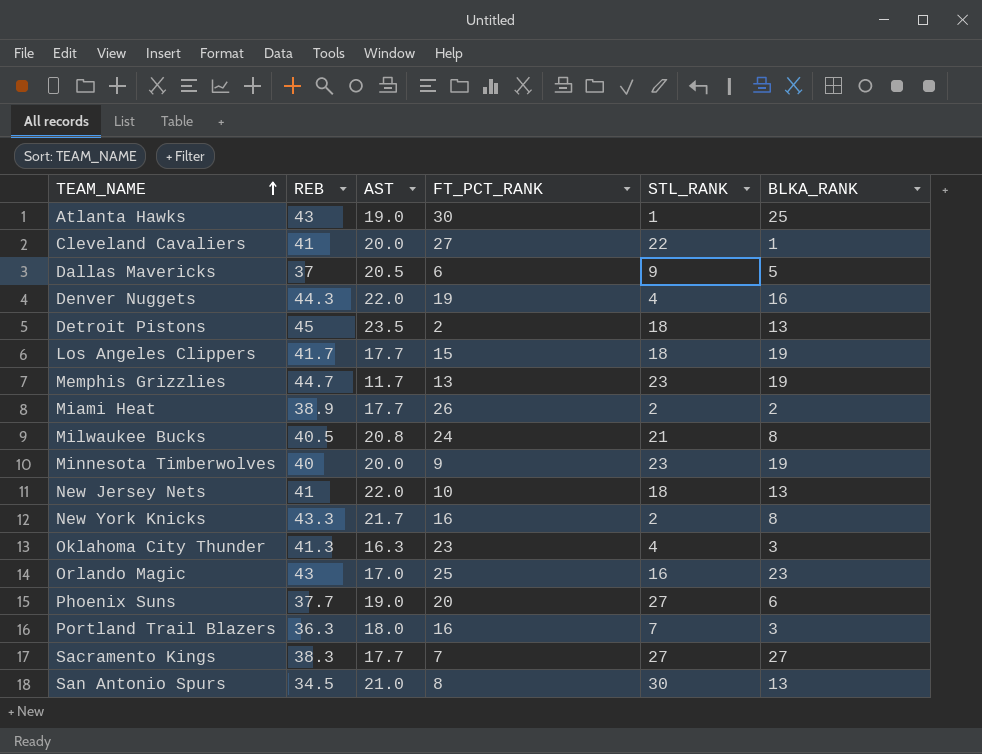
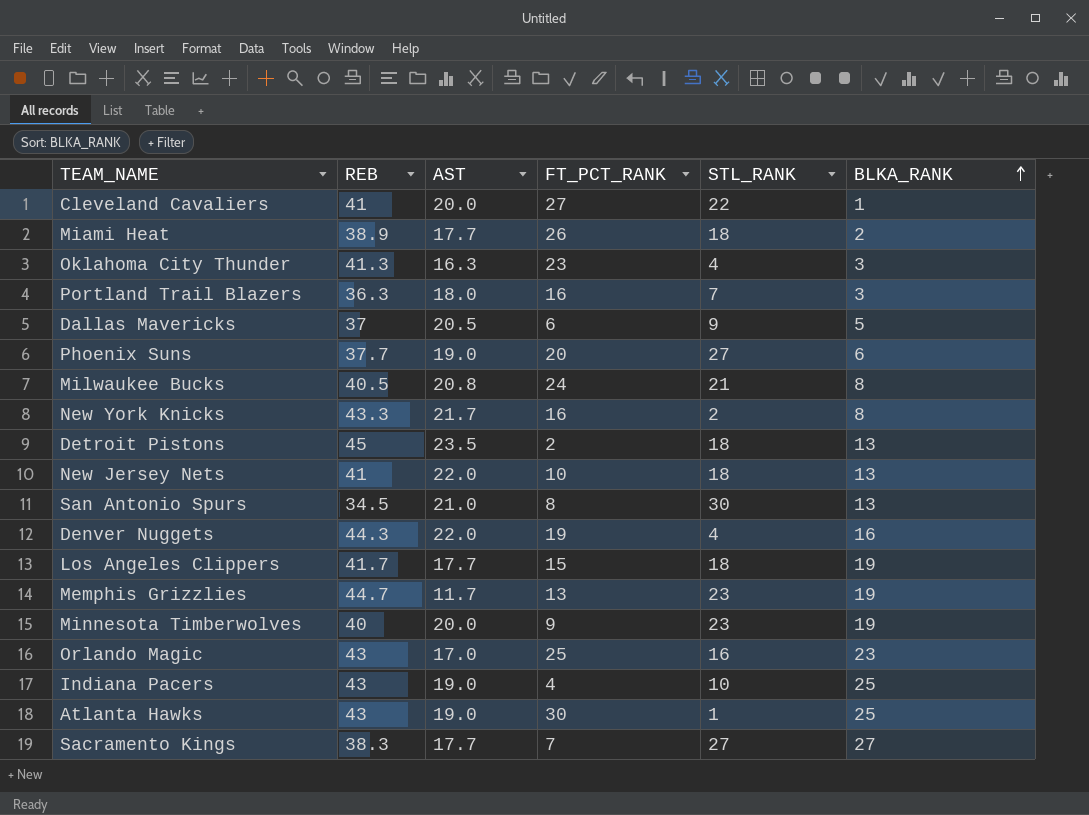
row order: TEAM_NAME ascending -> BLKA_RANK ascending
Miami Heat | STL_RANK: 2 -> 18
row Indiana Pacers: none -> 43 | 19.0 | 4 | 10 | 25

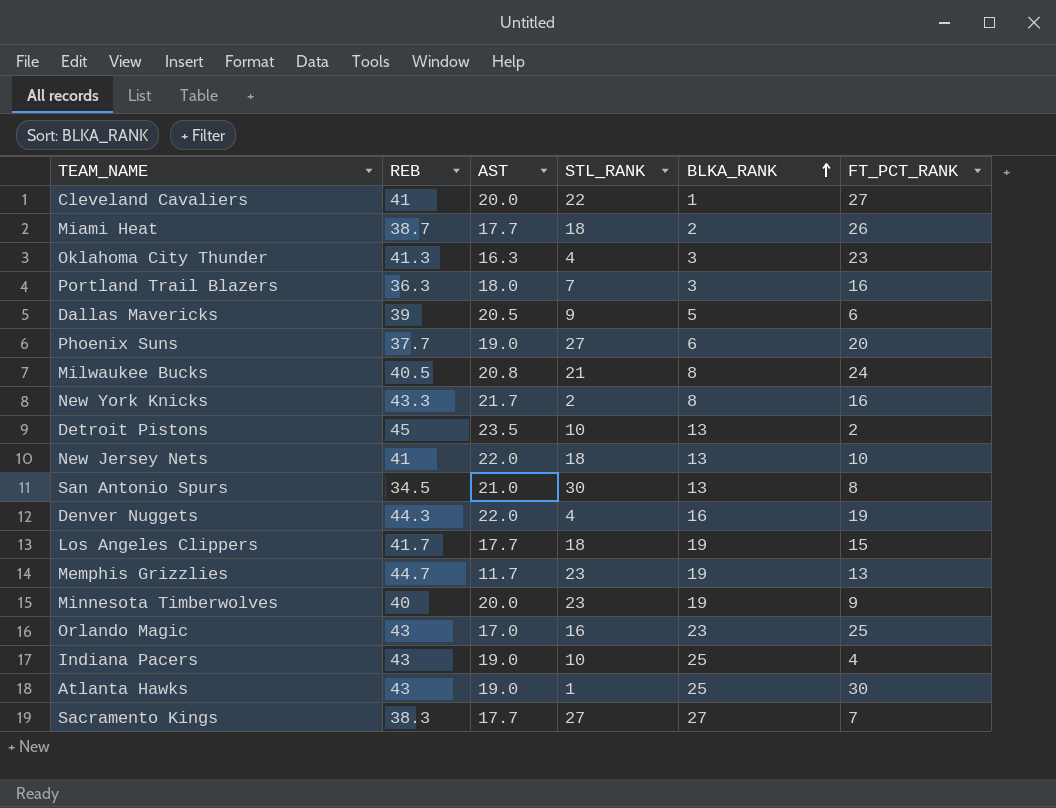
column FT_PCT_RANK | position: 4 -> 6
Miami Heat | REB: 38.9 -> 38.7
Dallas Mavericks | REB: 37 -> 39
Detroit Pistons | STL_RANK: 18 -> 10

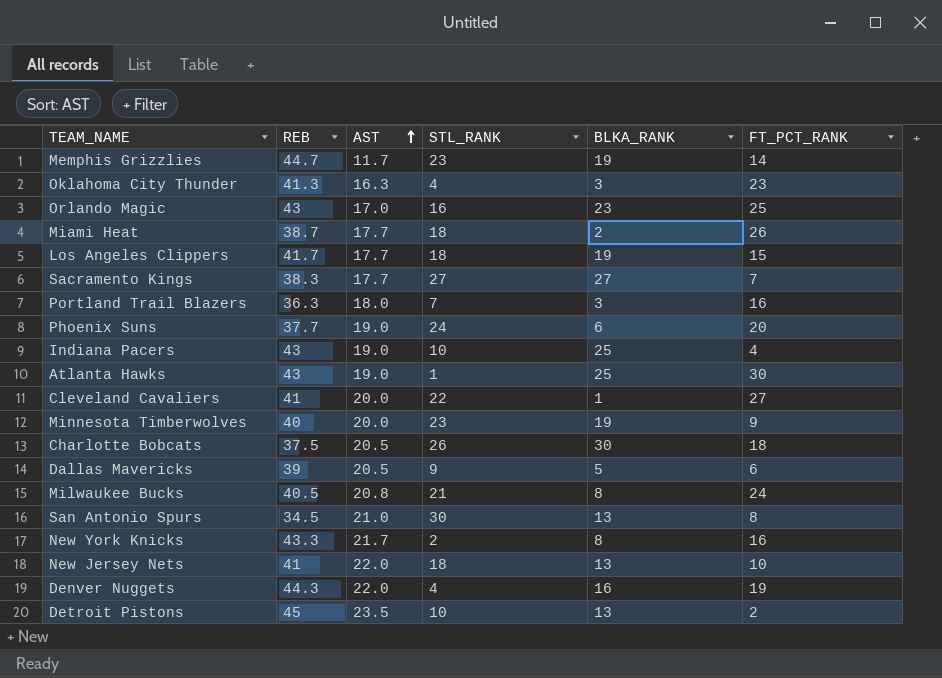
row order: BLKA_RANK ascending -> AST ascending
Memphis Grizzlies | FT_PCT_RANK: 13 -> 14
Phoenix Suns | STL_RANK: 27 -> 24
row Charlotte Bobcats: none -> 37.5 | 20.5 | 26 | 30 | 18

